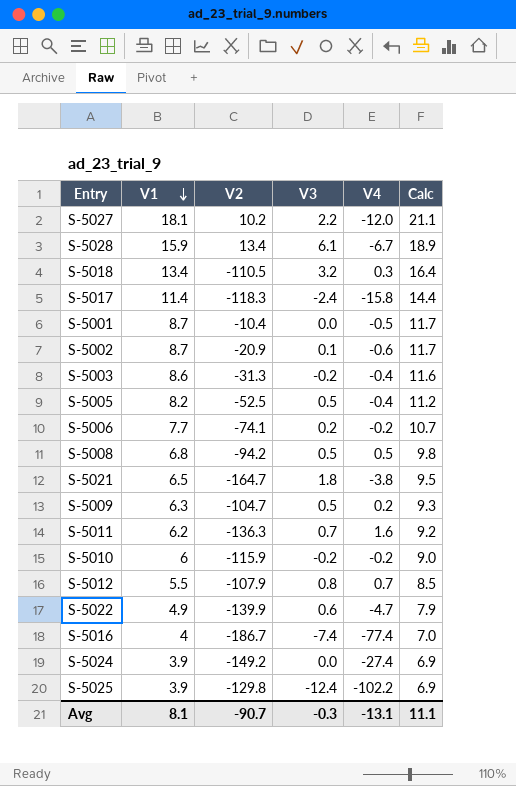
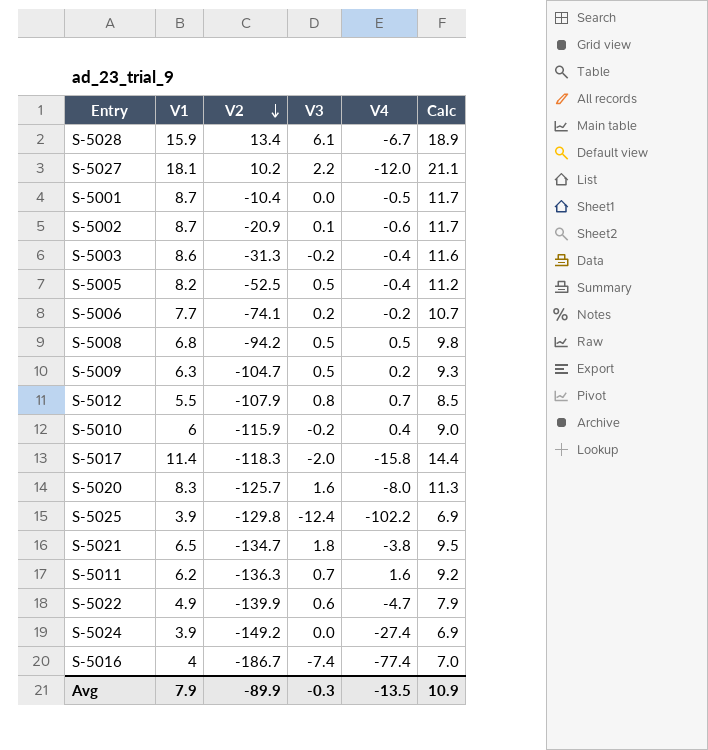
row order: V1 descending -> V2 descending
row S-5018: 13.4 | -110.5 | 3.2 | 0.3 | 16.4 -> none
S-5010 | V4: -0.2 -> 0.4
S-5017 | V3: -2.4 -> -2.0
row S-5020: none -> 8.3 | -125.7 | 1.6 | -8.0 | 11.3
S-5021 | V2: -164.7 -> -134.7
Avg | V1: 8.1 -> 7.9
Avg | V2: -90.7 -> -89.9
Avg | V4: -13.1 -> -13.5
Avg | Calc: 11.1 -> 10.9

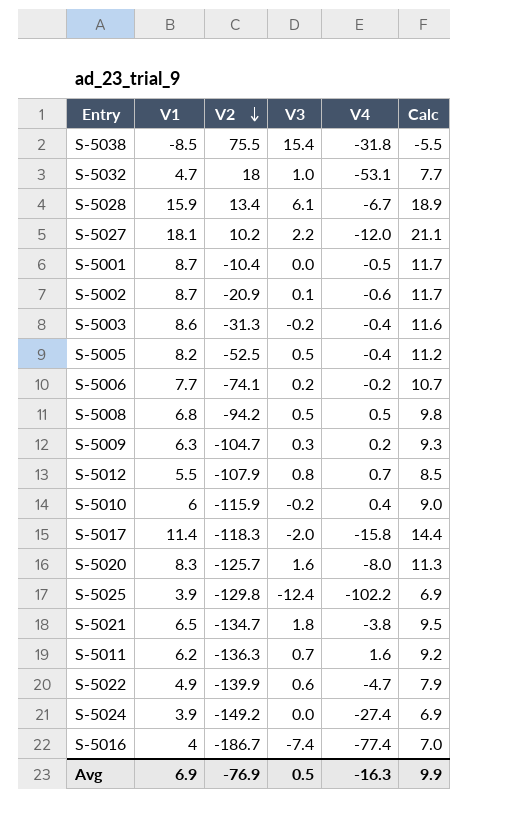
row S-5038: none -> -8.5 | 75.5 | 15.4 | -31.8 | -5.5
row S-5032: none -> 4.7 | 18 | 1.0 | -53.1 | 7.7
S-5009 | V3: 0.5 -> 0.3
Avg | V1: 7.9 -> 6.9
Avg | V2: -89.9 -> -76.9
Avg | V3: -0.3 -> 0.5
Avg | V4: -13.5 -> -16.3
Avg | Calc: 10.9 -> 9.9

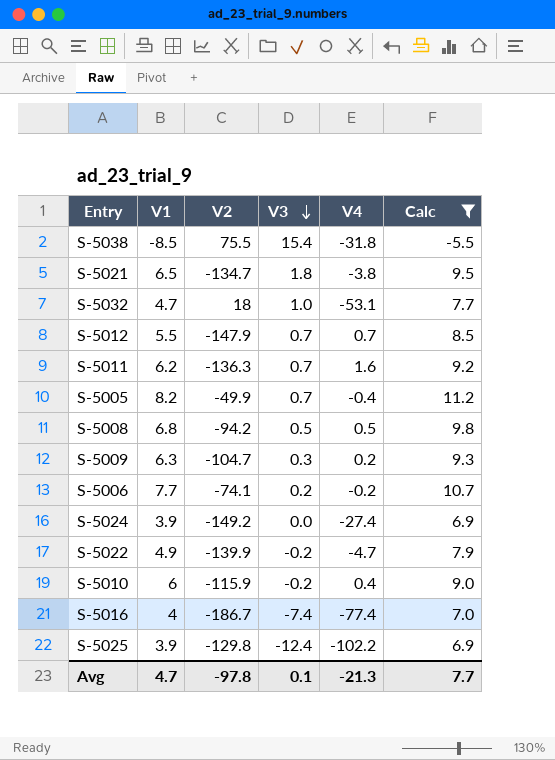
filter: none -> Calc <= 11.2
row order: V2 descending -> V3 descending
S-5012 | V2: -107.9 -> -147.9
S-5012 | V3: 0.8 -> 0.7
S-5005 | V2: -52.5 -> -49.9
S-5005 | V3: 0.5 -> 0.7
S-5022 | V3: 0.6 -> -0.2
Avg | V1: 6.9 -> 4.7
Avg | V2: -76.9 -> -97.8
Avg | V3: 0.5 -> 0.1
Avg | V4: -16.3 -> -21.3
Avg | Calc: 9.9 -> 7.7

